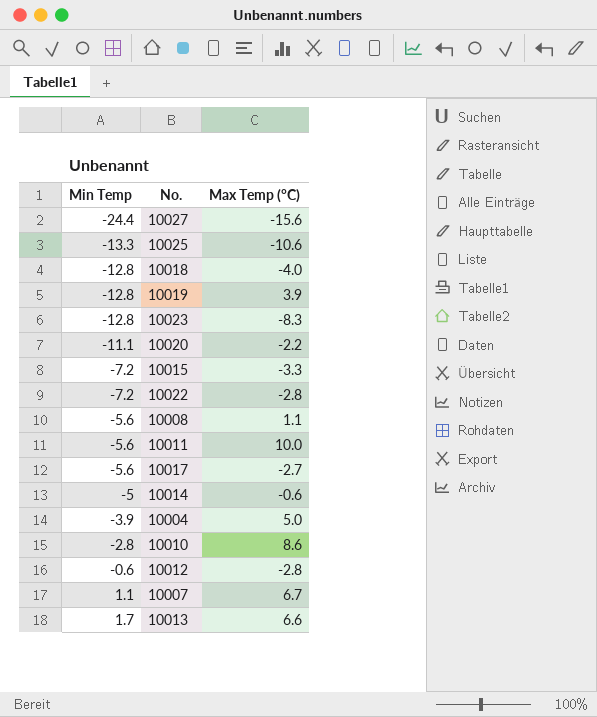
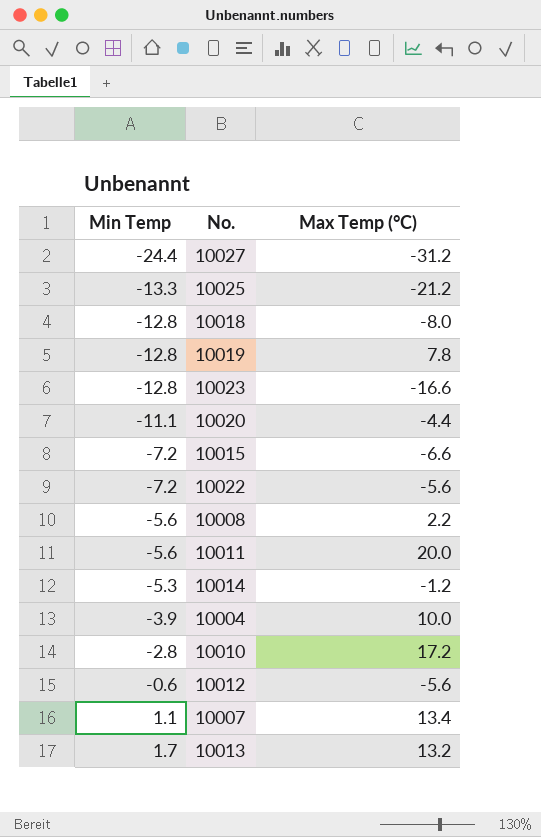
row 10017: -5.6 | -2.7 -> none
10027 | Max Temp (°C): -15.6 -> -31.2
10025 | Max Temp (°C): -10.6 -> -21.2
10018 | Max Temp (°C): -4.0 -> -8.0
10019 | Max Temp (°C): 3.9 -> 7.8
10023 | Max Temp (°C): -8.3 -> -16.6
10020 | Max Temp (°C): -2.2 -> -4.4
10015 | Max Temp (°C): -3.3 -> -6.6
10022 | Max Temp (°C): -2.8 -> -5.6
10008 | Max Temp (°C): 1.1 -> 2.2
10011 | Max Temp (°C): 10.0 -> 20.0
10014 | Min Temp: -5 -> -5.3
10014 | Max Temp (°C): -0.6 -> -1.2
10004 | Max Temp (°C): 5.0 -> 10.0
10010 | Max Temp (°C): 8.6 -> 17.2
10012 | Max Temp (°C): -2.8 -> -5.6
10007 | Max Temp (°C): 6.7 -> 13.4
10013 | Max Temp (°C): 6.6 -> 13.2

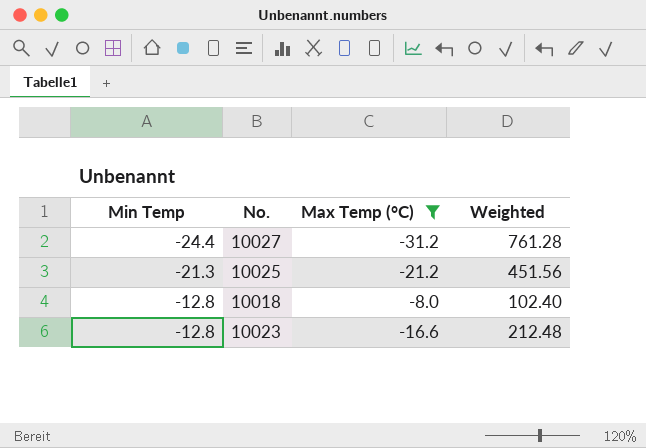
filter: none -> Max Temp (°C) <= -8.0
column Weighted | formula: none -> [Min Temp] * [Max Temp (°C)]
10025 | Min Temp: -13.3 -> -21.3

